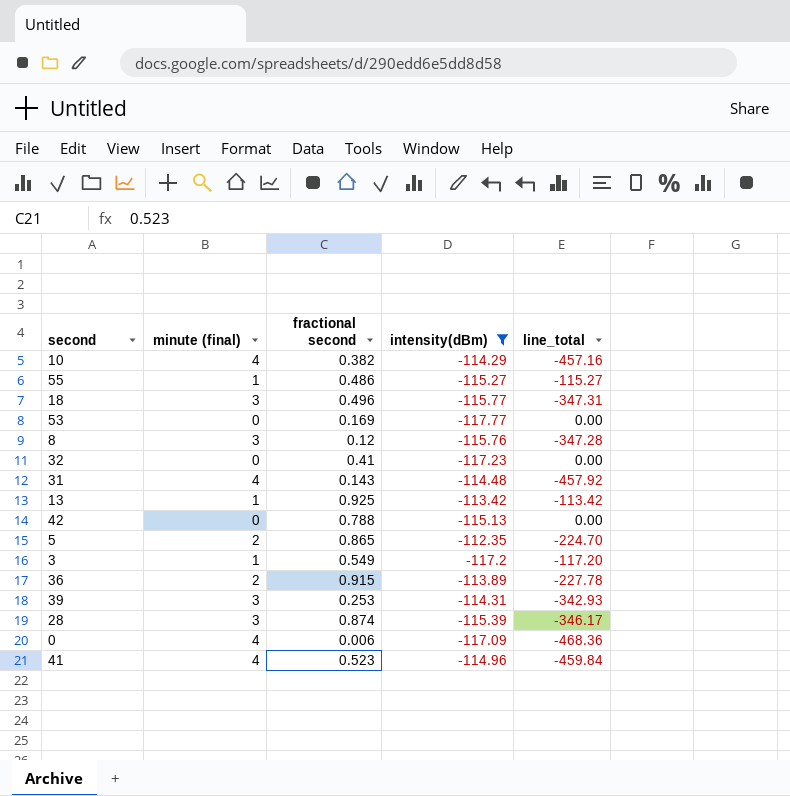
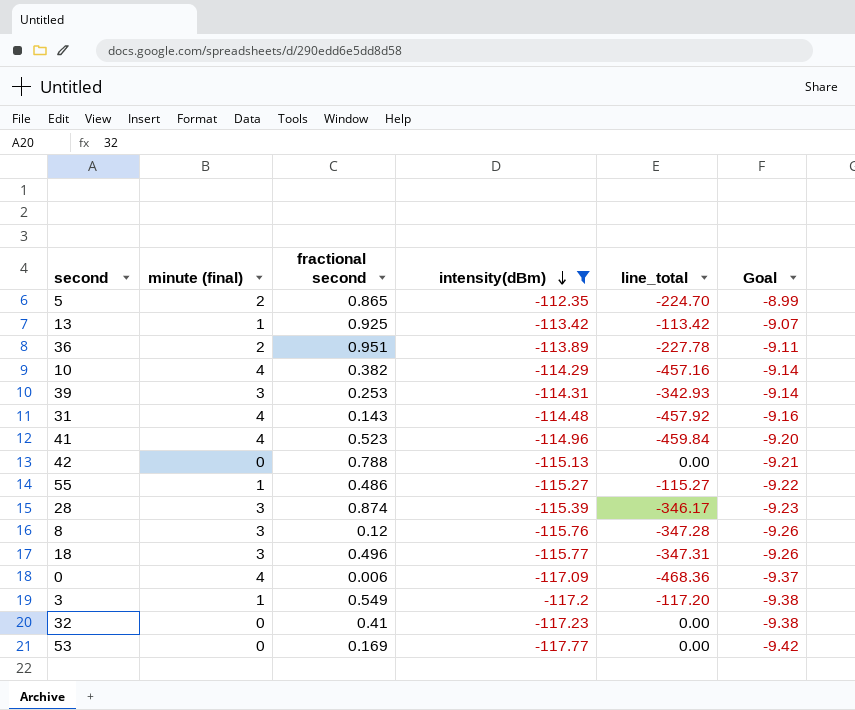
row order: none -> intensity(dBm) descending
column Goal | formula: none -> [intensity(dBm)] * 0.08
36 | fractional second: 0.915 -> 0.951

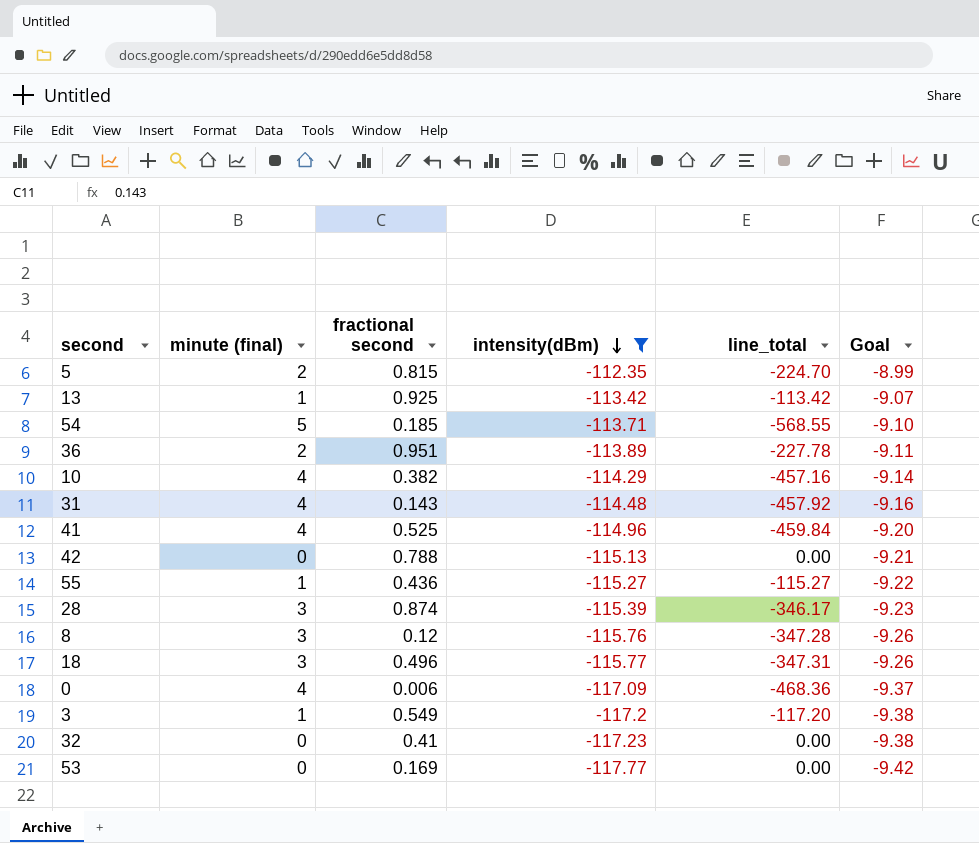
row 39: 3 | 0.253 | -114.31 | -342.93 | -9.14 -> none
5 | fractional second: 0.865 -> 0.815
row 54: none -> 5 | 0.185 | -113.71 | -568.55 | -9.10
41 | fractional second: 0.523 -> 0.525
55 | fractional second: 0.486 -> 0.436

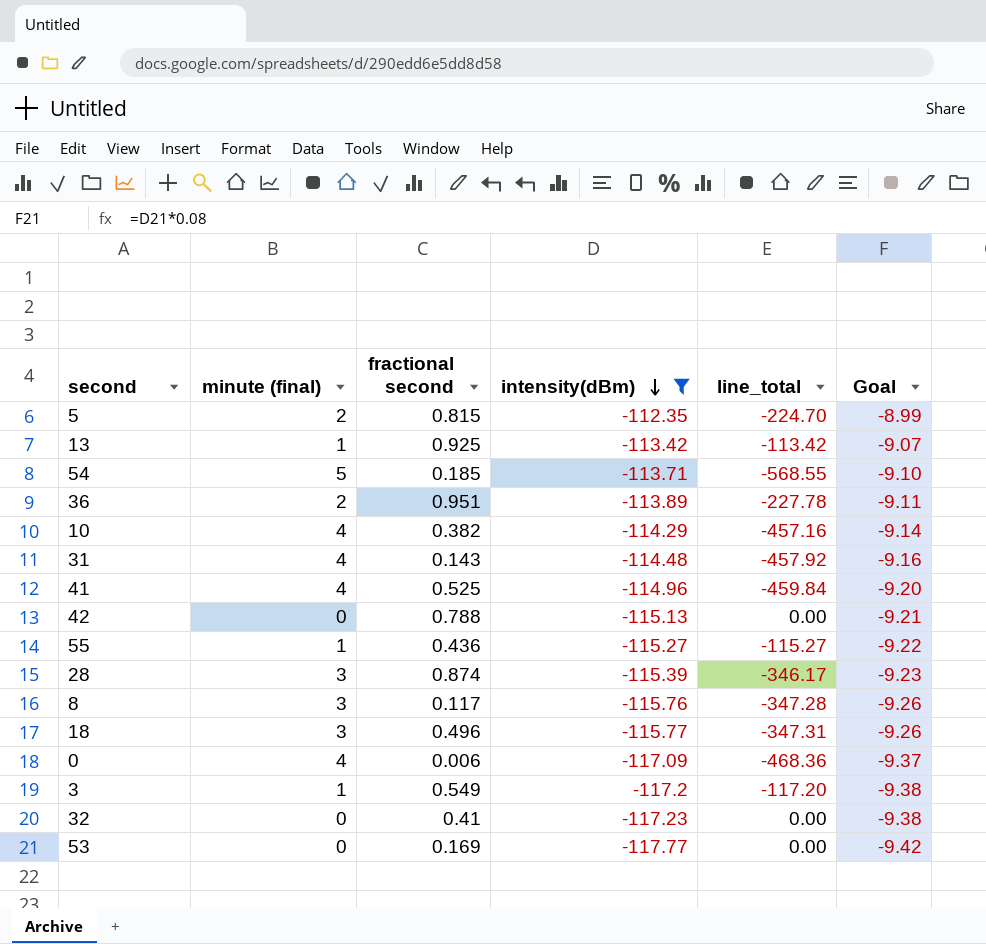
8 | fractional second: 0.12 -> 0.117

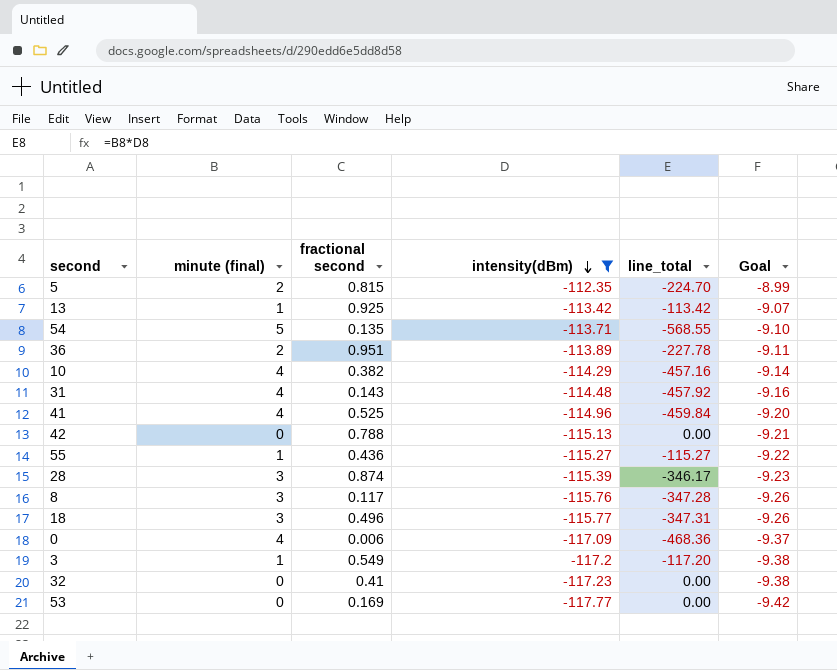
54 | fractional second: 0.185 -> 0.135

